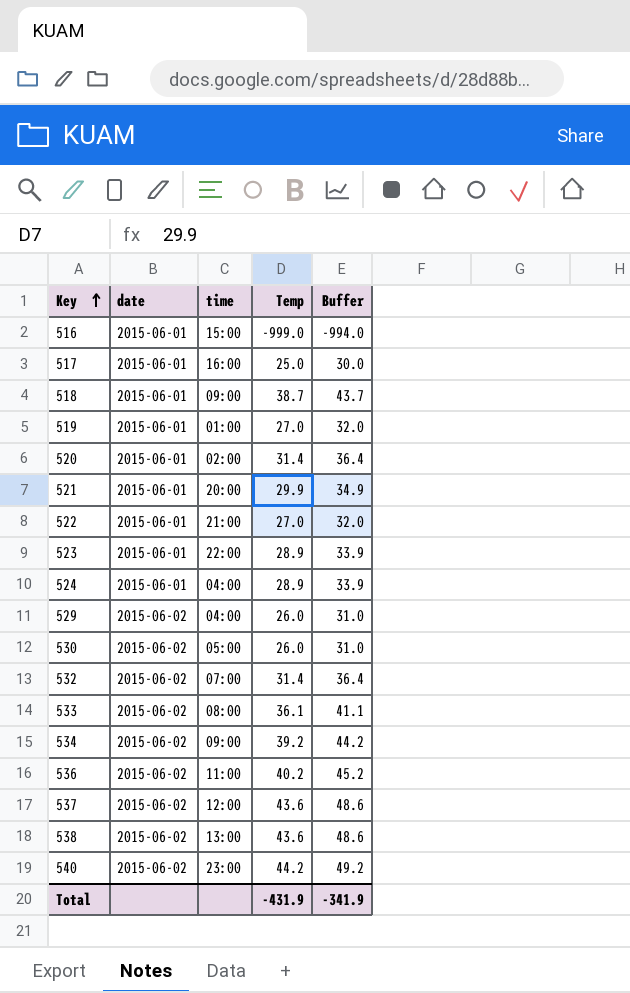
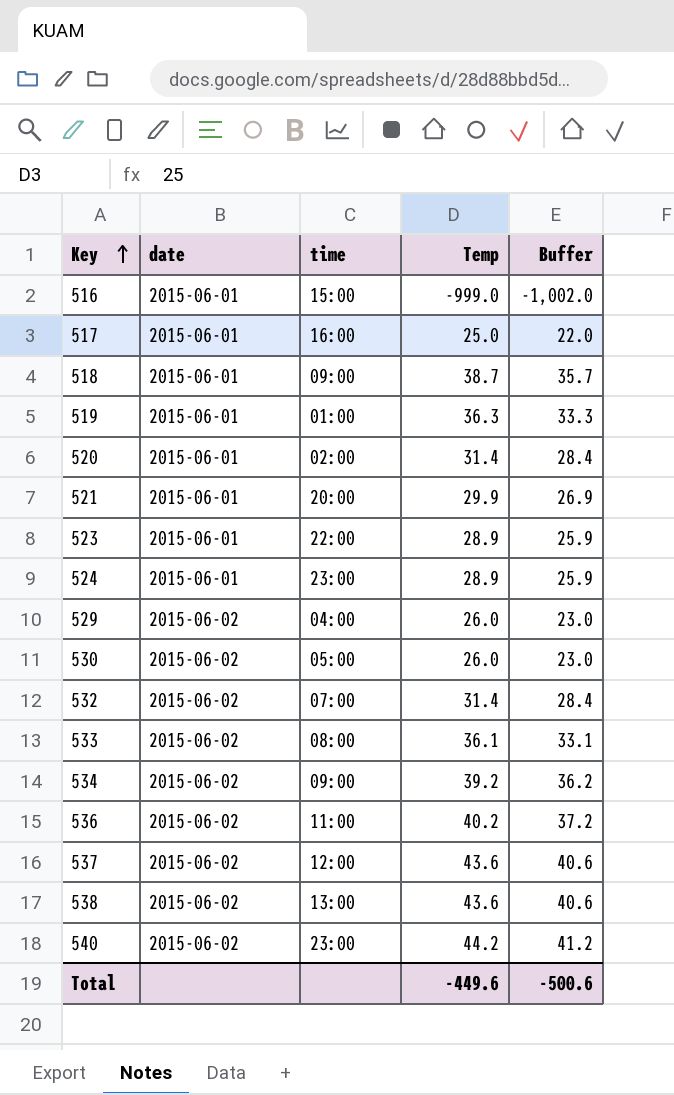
column Buffer | formula: [Temp] + 5 -> [Temp] - 3
row 522: 2015-06-01 | 21:00 | 27.0 | 32.0 -> none
519 | Temp: 27.0 -> 36.3
524 | time: 04:00 -> 23:00
Total | Temp: -431.9 -> -449.6
Total | Buffer: -341.9 -> -500.6

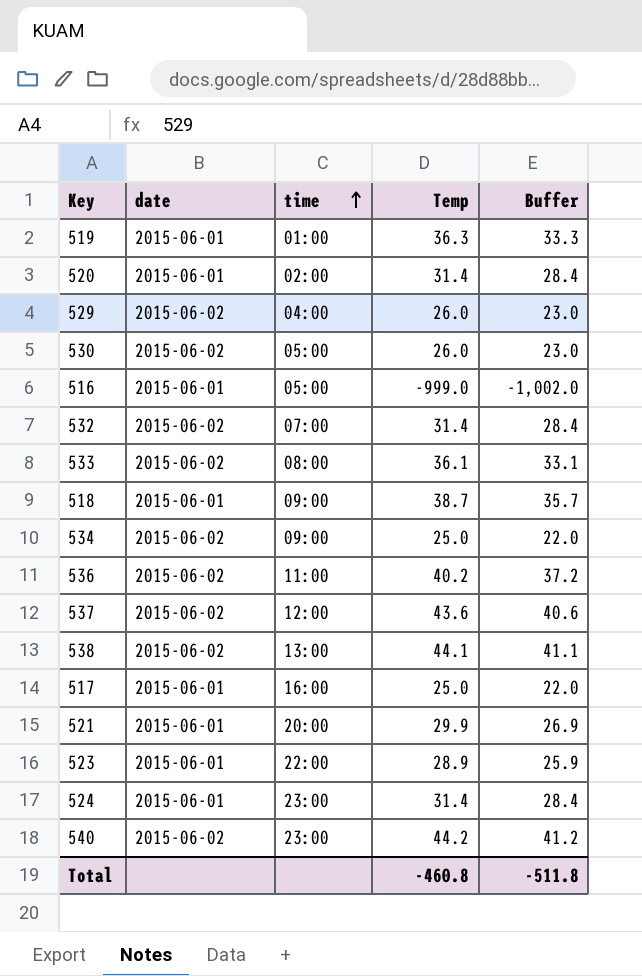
row order: Key ascending -> time ascending
516 | time: 15:00 -> 05:00
534 | Temp: 39.2 -> 25.0
534 | Buffer: 36.2 -> 22.0
538 | Temp: 43.6 -> 44.1
538 | Buffer: 40.6 -> 41.1
524 | Temp: 28.9 -> 31.4
524 | Buffer: 25.9 -> 28.4
Total | Temp: -449.6 -> -460.8
Total | Buffer: -500.6 -> -511.8

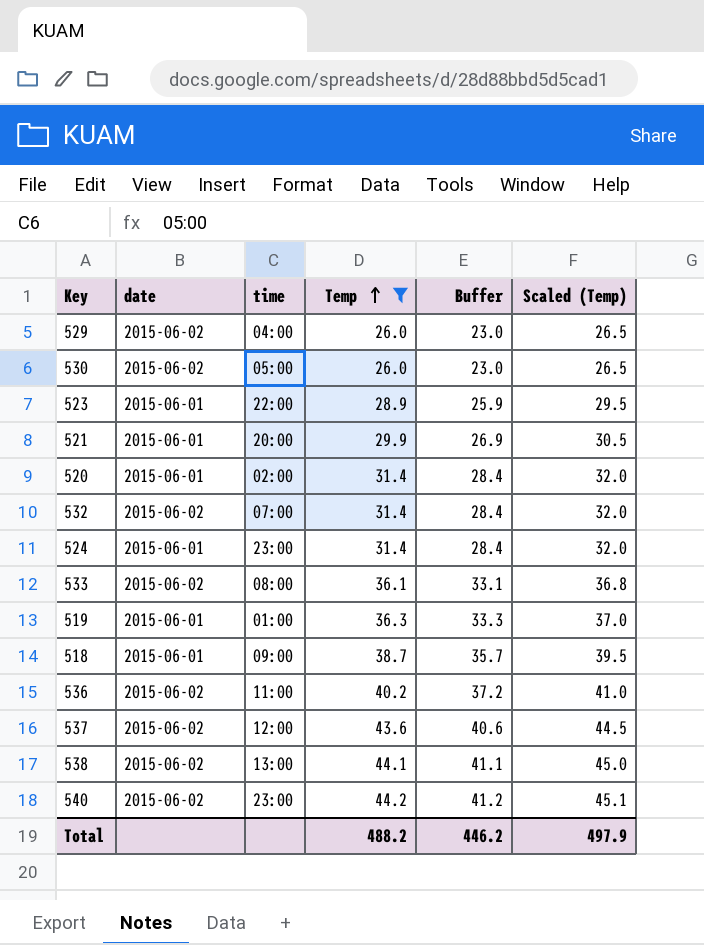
filter: none -> Temp >= 26.0
row order: time ascending -> Temp ascending
column Scaled (Temp) | formula: none -> [Temp] * 1.02
Total | Temp: -460.8 -> 488.2
Total | Buffer: -511.8 -> 446.2

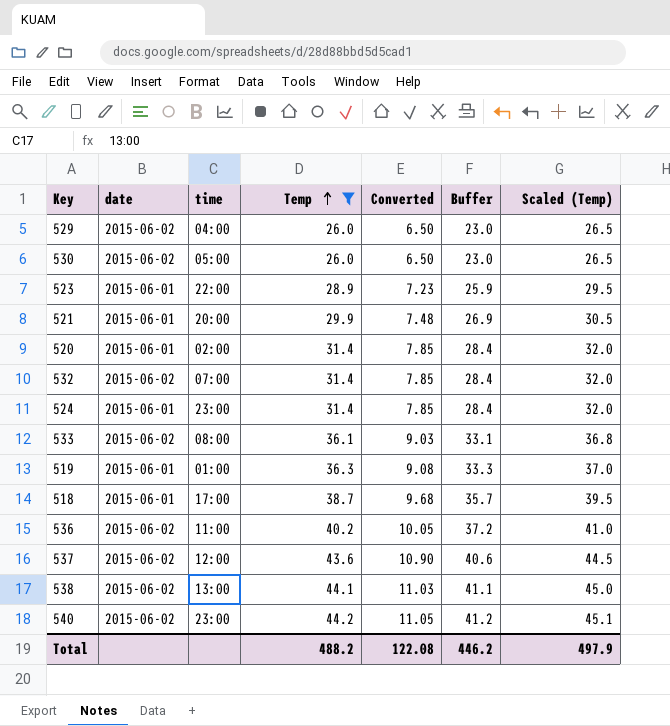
column Converted | formula: none -> [Temp] * 0.25
518 | time: 09:00 -> 17:00

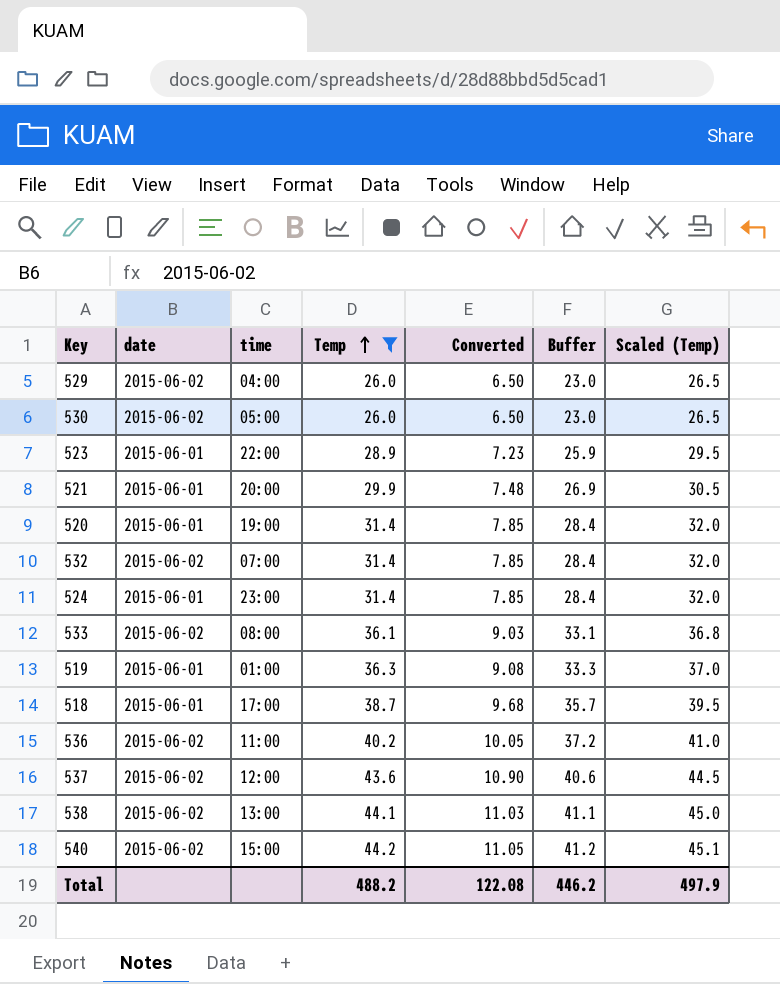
520 | time: 02:00 -> 19:00
540 | time: 23:00 -> 15:00

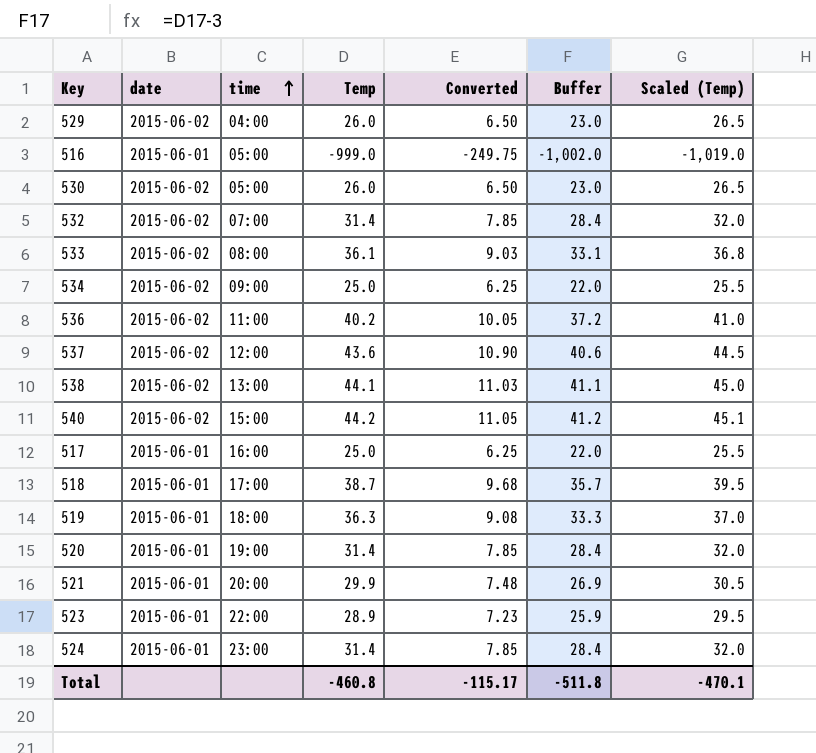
filter: Temp >= 26.0 -> none
row order: Temp ascending -> time ascending
519 | time: 01:00 -> 18:00
Total | Temp: 488.2 -> -460.8
Total | Converted: 122.08 -> -115.17
Total | Buffer: 446.2 -> -511.8
Total | Scaled (Temp): 497.9 -> -470.1

